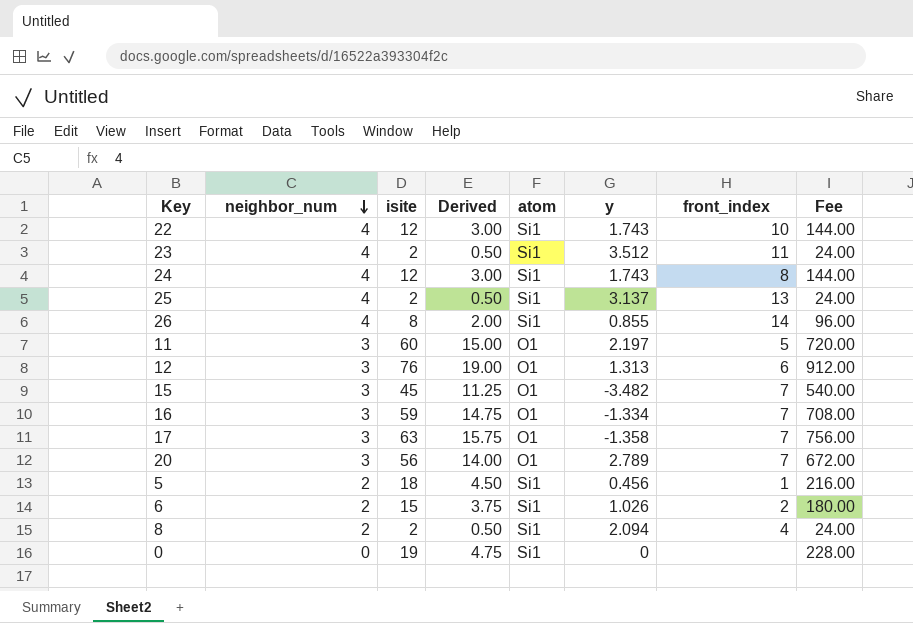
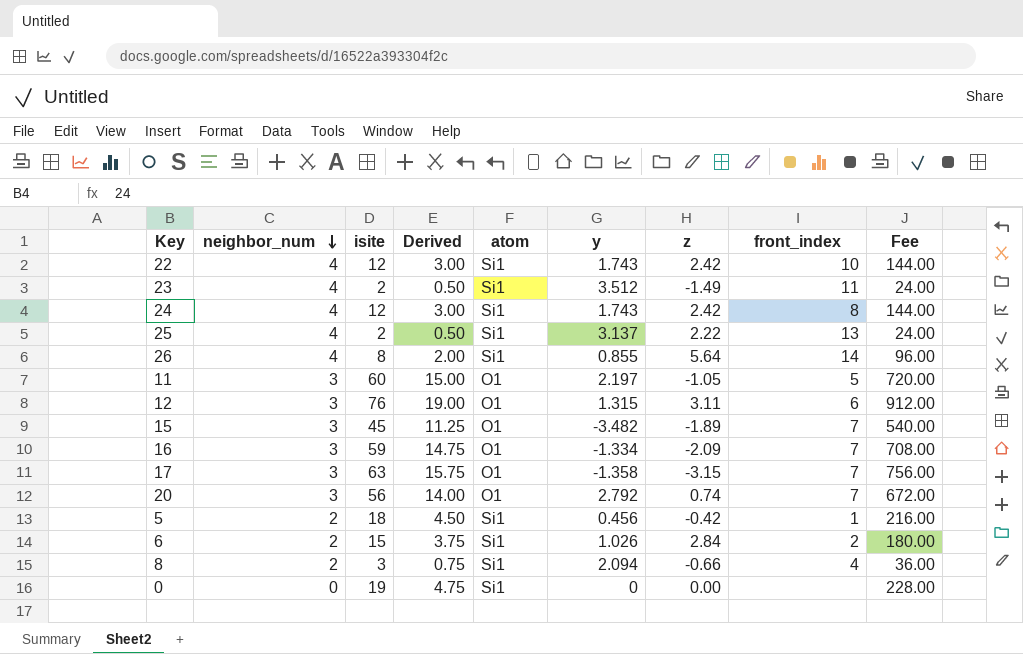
column z | position: none -> 7
12 | y: 1.313 -> 1.315
20 | y: 2.789 -> 2.792
8 | isite: 2 -> 3
8 | Derived: 0.50 -> 0.75
8 | Fee: 24.00 -> 36.00

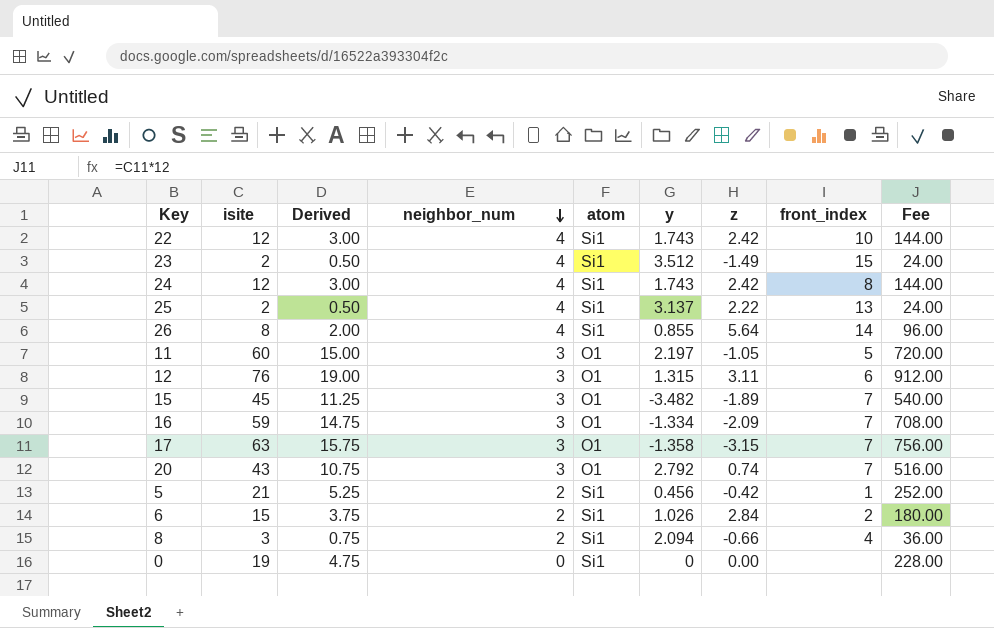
column neighbor_num | position: 2 -> 4
23 | front_index: 11 -> 15
20 | isite: 56 -> 43
20 | Derived: 14.00 -> 10.75
20 | Fee: 672.00 -> 516.00
5 | isite: 18 -> 21
5 | Derived: 4.50 -> 5.25
5 | Fee: 216.00 -> 252.00

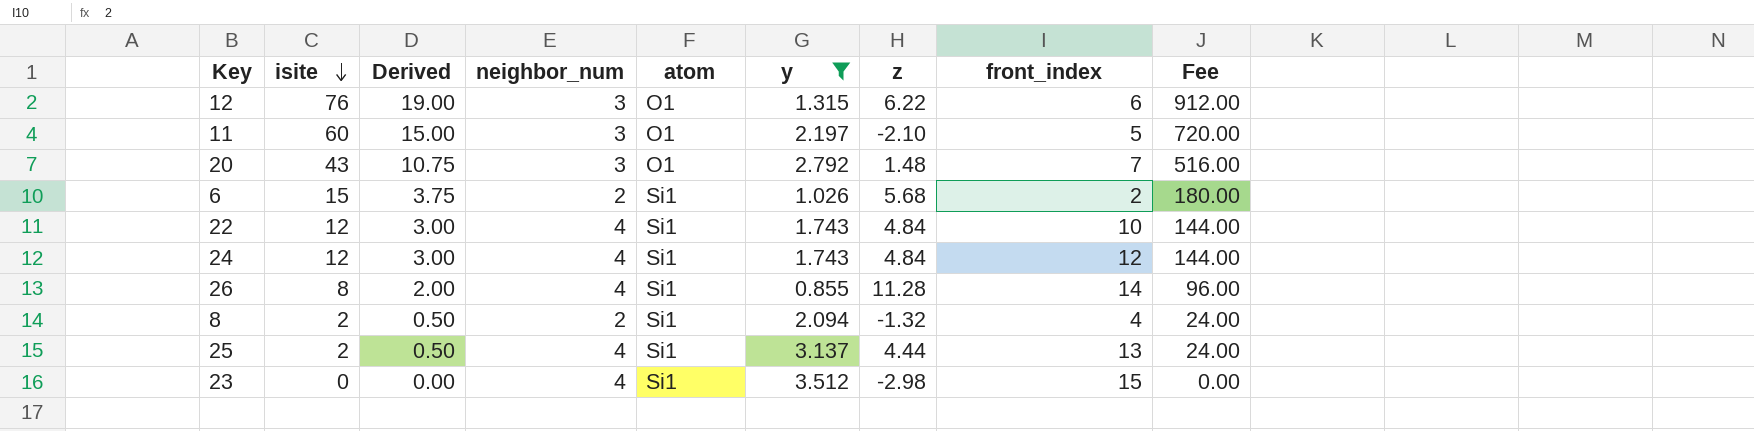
filter: none -> y >= 0.855
row order: neighbor_num descending -> isite descending
12 | z: 3.11 -> 6.22
11 | z: -1.05 -> -2.10
20 | z: 0.74 -> 1.48
6 | z: 2.84 -> 5.68
22 | z: 2.42 -> 4.84
24 | z: 2.42 -> 4.84
24 | front_index: 8 -> 12
26 | z: 5.64 -> 11.28
8 | isite: 3 -> 2
8 | Derived: 0.75 -> 0.50
8 | z: -0.66 -> -1.32
8 | Fee: 36.00 -> 24.00
25 | z: 2.22 -> 4.44
23 | isite: 2 -> 0
23 | Derived: 0.50 -> 0.00
23 | z: -1.49 -> -2.98
23 | Fee: 24.00 -> 0.00

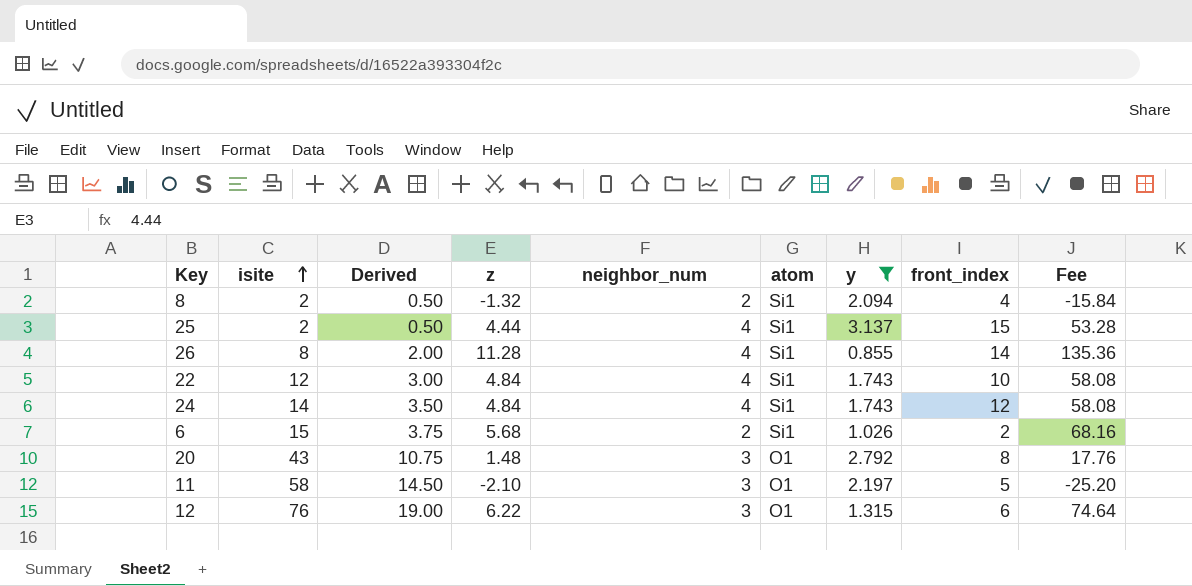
row order: isite descending -> isite ascending
column z | position: 7 -> 4
column Fee | formula: [isite] * 12 -> [z] * 12
row 23: 0 | 0.00 | 4 | Si1 | 3.512 | -2.98 | 15 | 0.00 -> none
25 | front_index: 13 -> 15
24 | isite: 12 -> 14
24 | Derived: 3.00 -> 3.50
20 | front_index: 7 -> 8
11 | isite: 60 -> 58
11 | Derived: 15.00 -> 14.50

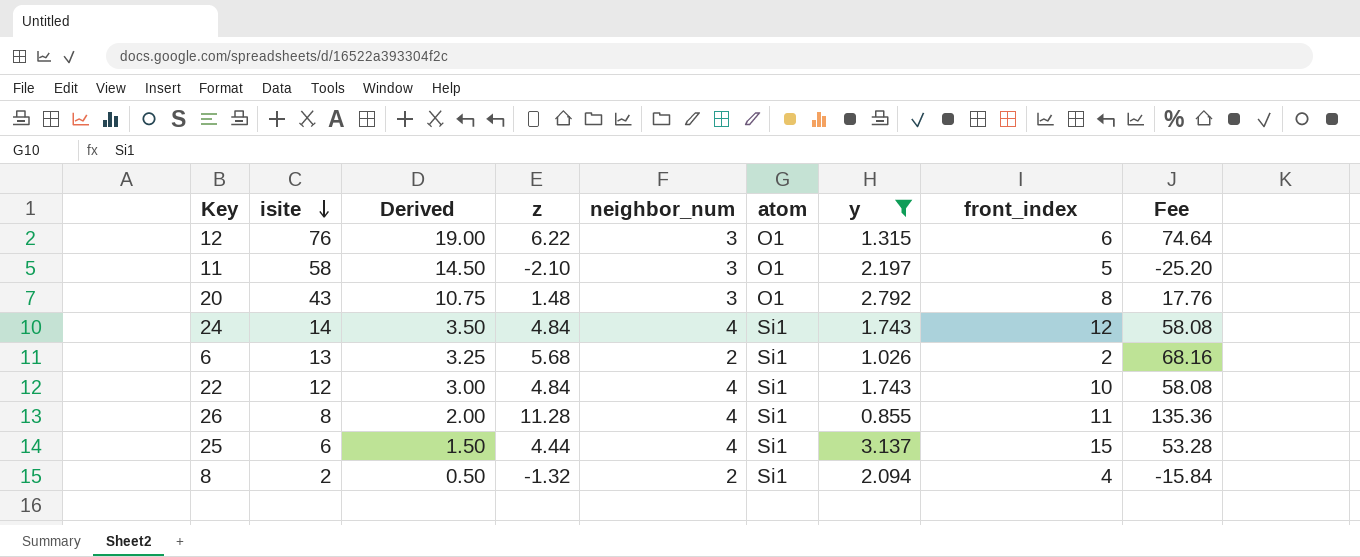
row order: isite ascending -> isite descending
6 | isite: 15 -> 13
6 | Derived: 3.75 -> 3.25
26 | front_index: 14 -> 11
25 | isite: 2 -> 6
25 | Derived: 0.50 -> 1.50

